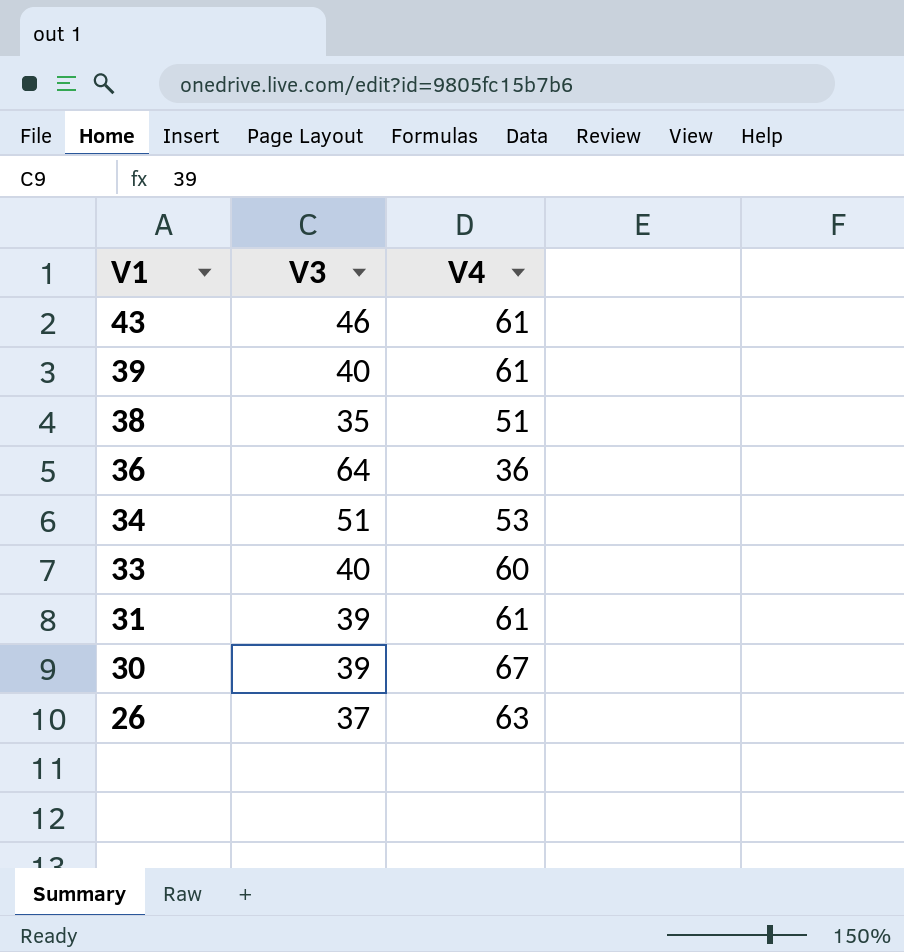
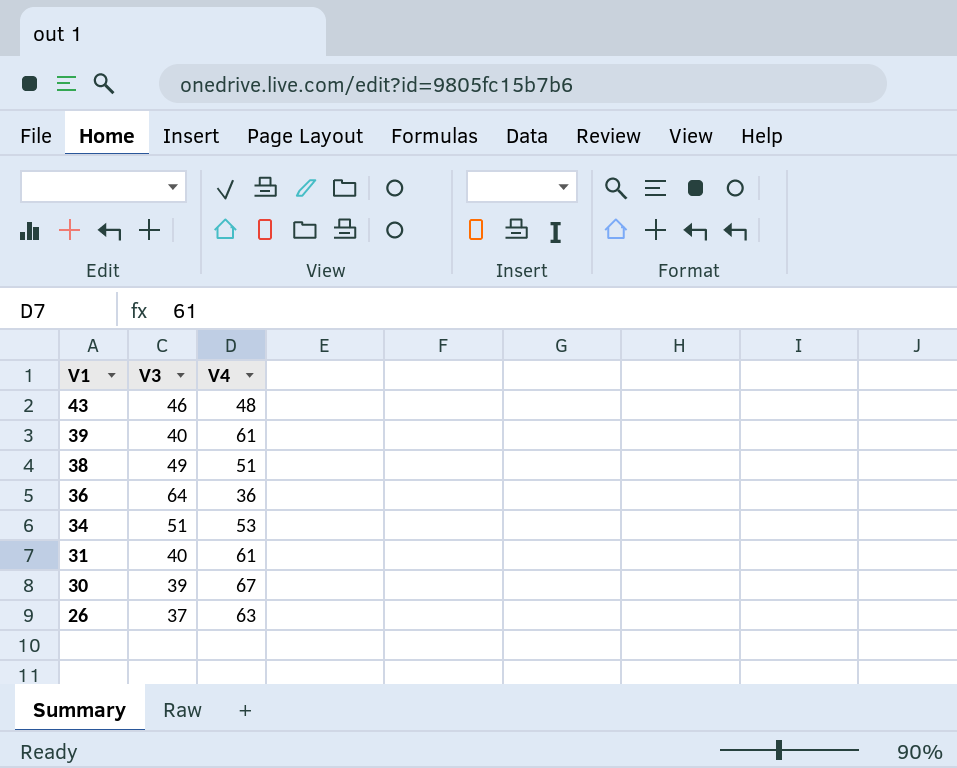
row 33: 40 | 60 -> none
43 | V4: 61 -> 48
38 | V3: 35 -> 49
31 | V3: 39 -> 40

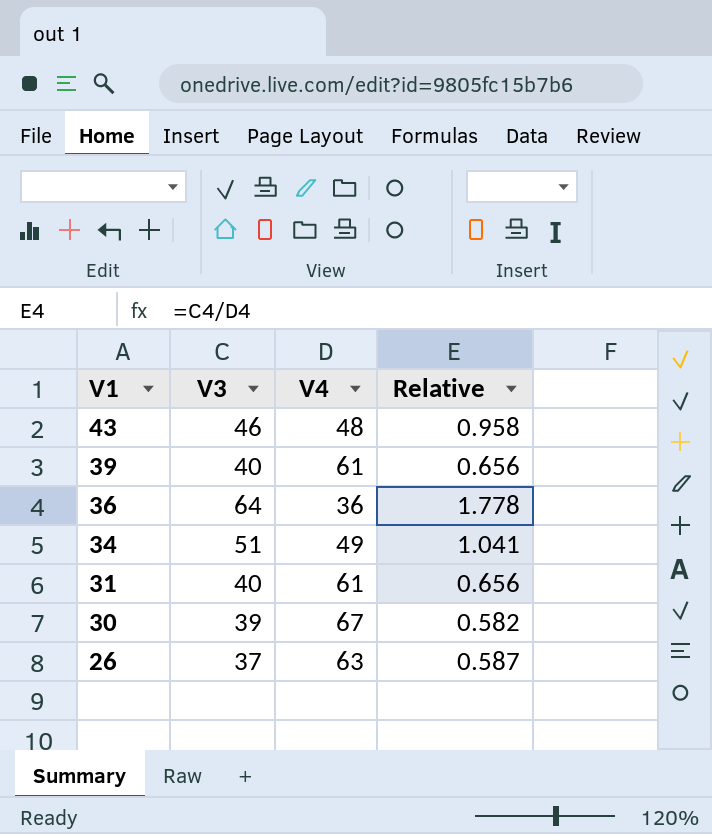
column Relative | formula: none -> [V3] / [V4]
row 38: 49 | 51 -> none
34 | V4: 53 -> 49

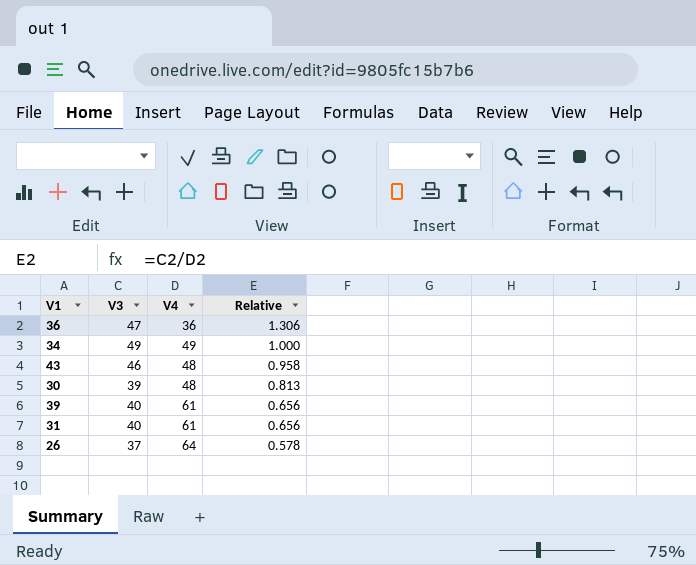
row order: V1 descending -> Relative descending
36 | V3: 64 -> 47
36 | Relative: 1.778 -> 1.306
34 | V3: 51 -> 49
34 | Relative: 1.041 -> 1.000
30 | V4: 67 -> 48
30 | Relative: 0.582 -> 0.813
26 | V4: 63 -> 64
26 | Relative: 0.587 -> 0.578

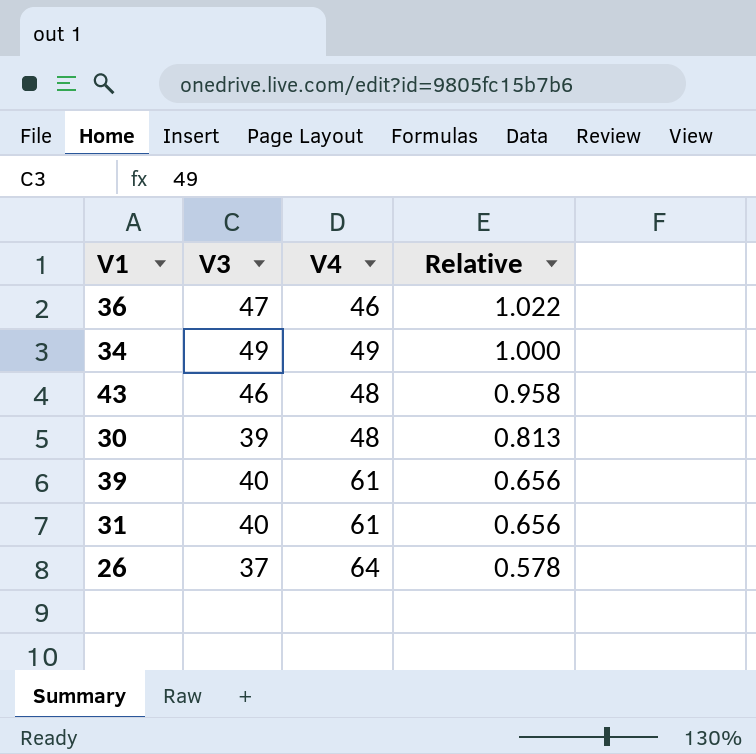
36 | V4: 36 -> 46
36 | Relative: 1.306 -> 1.022

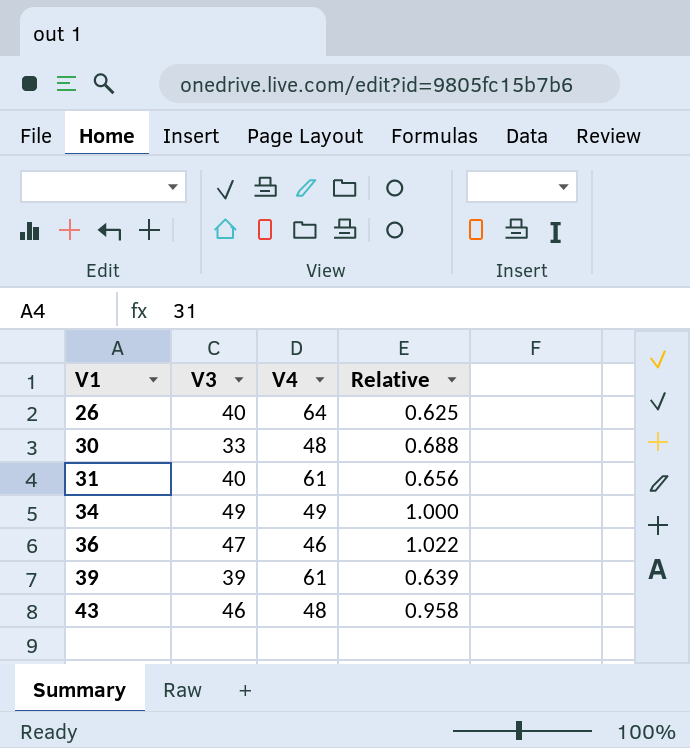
row order: Relative descending -> V1 ascending
26 | V3: 37 -> 40
26 | Relative: 0.578 -> 0.625
30 | V3: 39 -> 33
30 | Relative: 0.813 -> 0.688
39 | V3: 40 -> 39
39 | Relative: 0.656 -> 0.639

